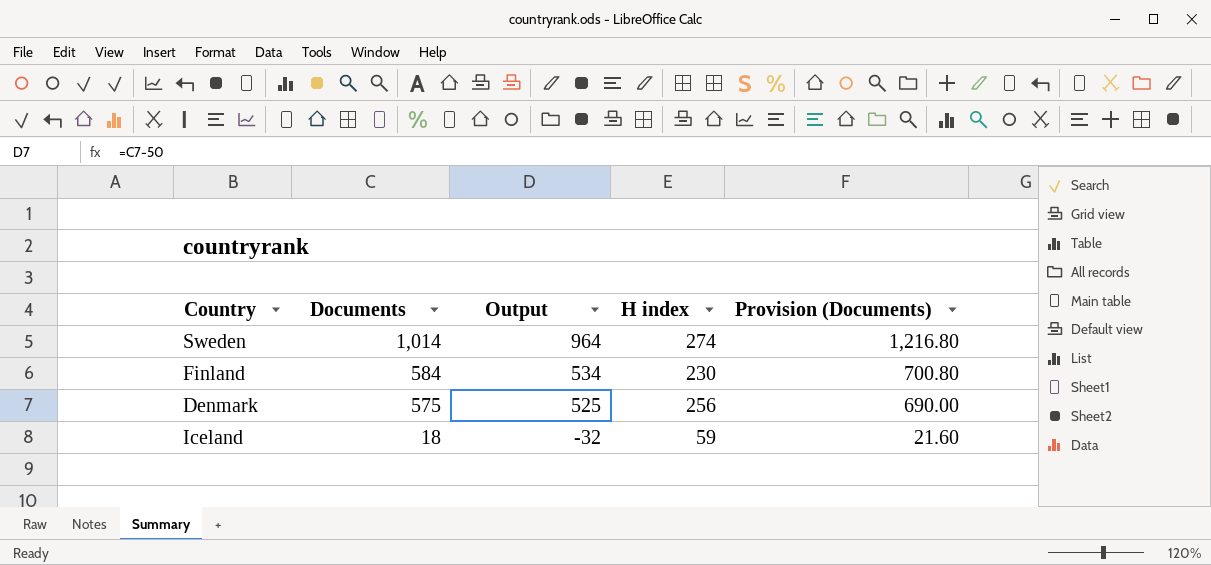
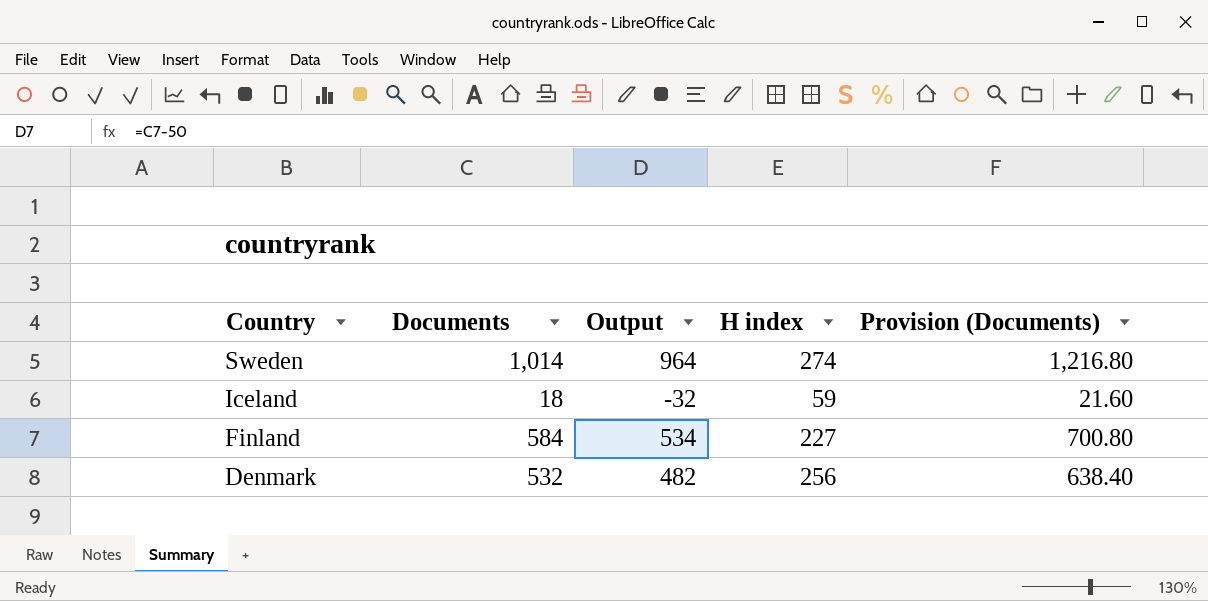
row order: Documents descending -> Country descending
Finland | H index: 230 -> 227
Denmark | Documents: 575 -> 532
Denmark | Output: 525 -> 482
Denmark | Provision (Documents): 690.00 -> 638.40

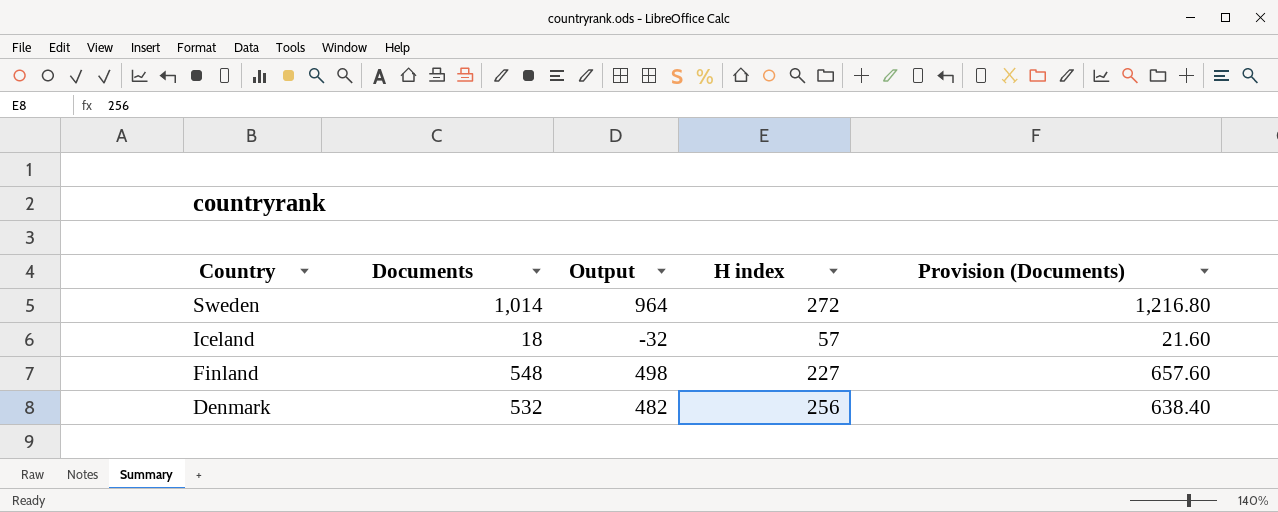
Sweden | H index: 274 -> 272
Iceland | H index: 59 -> 57
Finland | Documents: 584 -> 548
Finland | Output: 534 -> 498
Finland | Provision (Documents): 700.80 -> 657.60

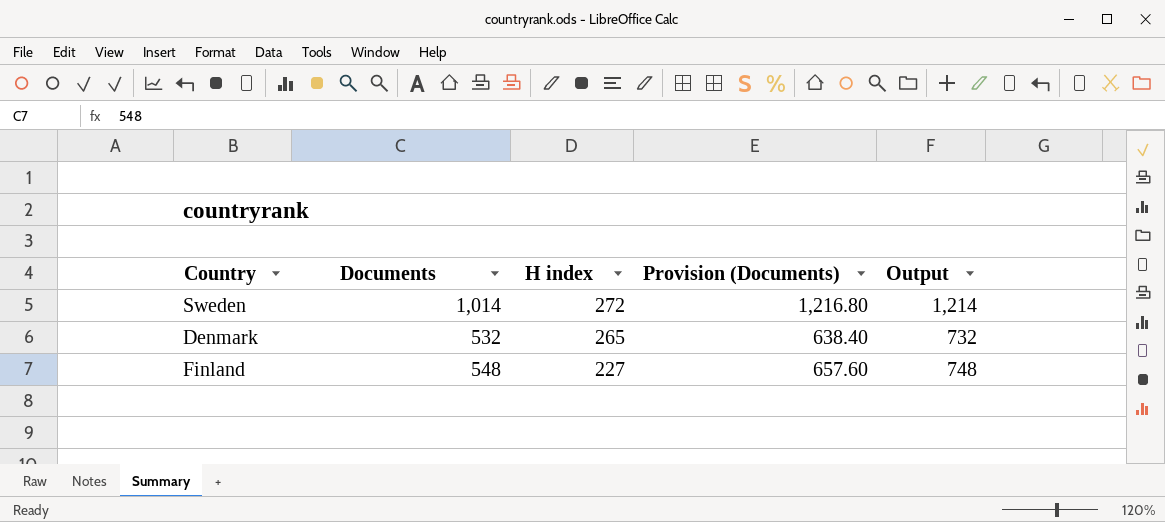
row order: Country descending -> H index descending
column Output | formula: [Documents] - 50 -> [Documents] + 200
column Output | position: 3 -> 5
row Iceland: 18 | -32 | 57 | 21.60 -> none
Denmark | H index: 256 -> 265

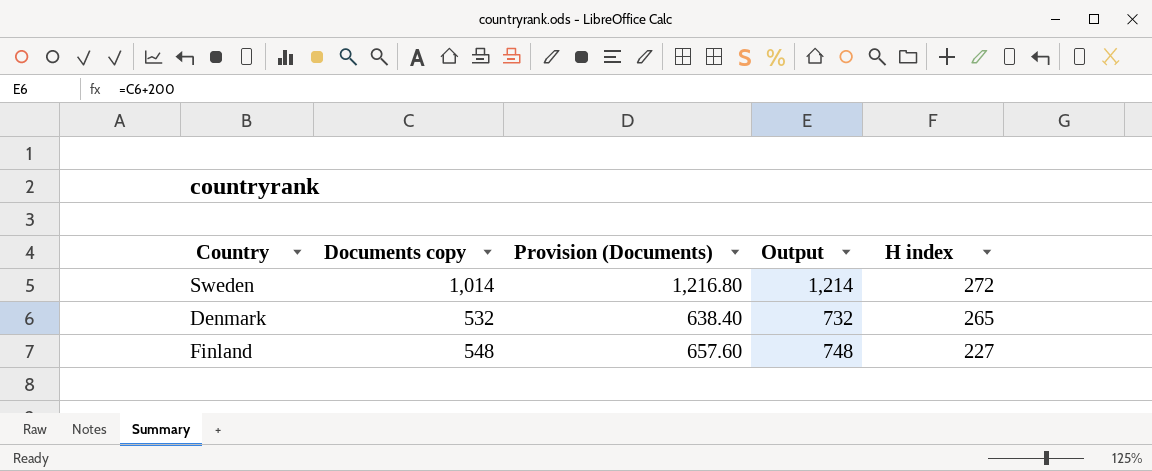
column name: Documents -> Documents copy
column H index | position: 3 -> 5

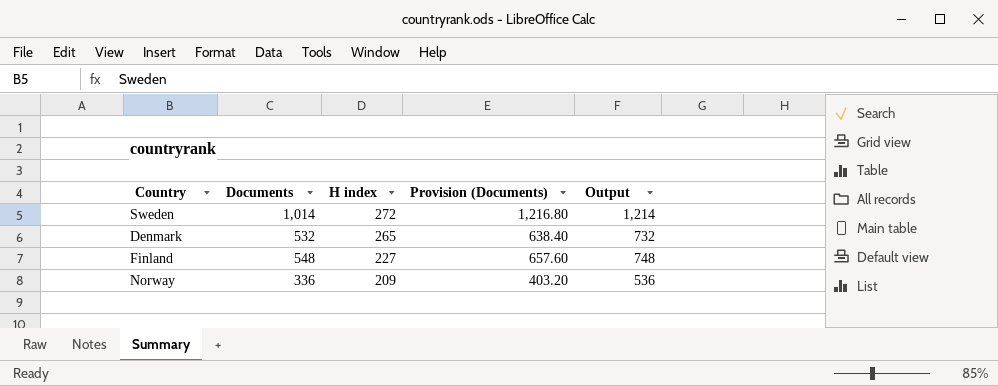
column name: Documents copy -> Documents
column H index | position: 5 -> 3
row Norway: none -> 336 | 209 | 403.20 | 536

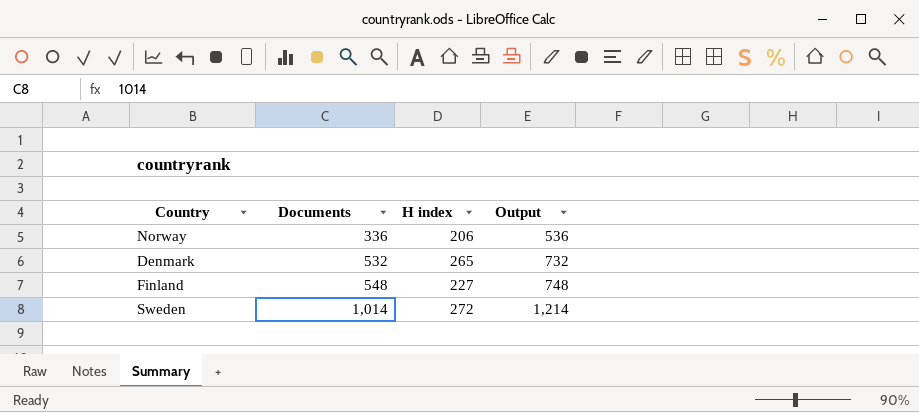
row order: H index descending -> Documents ascending
column Provision (Documents) | formula: [Documents] * 1.2 -> none
Norway | H index: 209 -> 206

